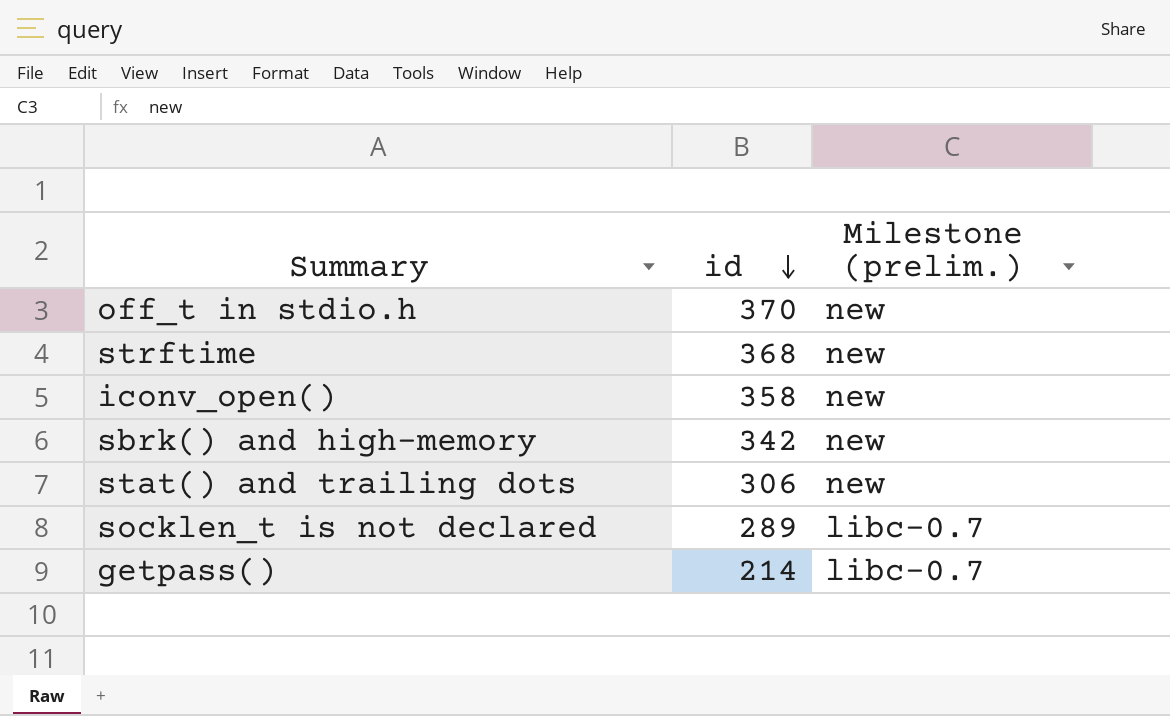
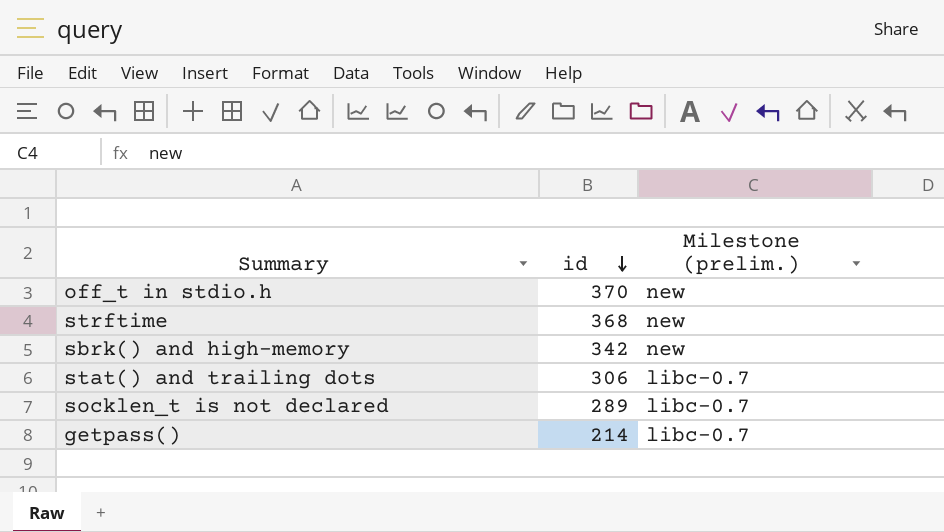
row iconv_open(): 358 | new -> none
stat() and trailing dots | Milestone (prelim.): new -> libc-0.7

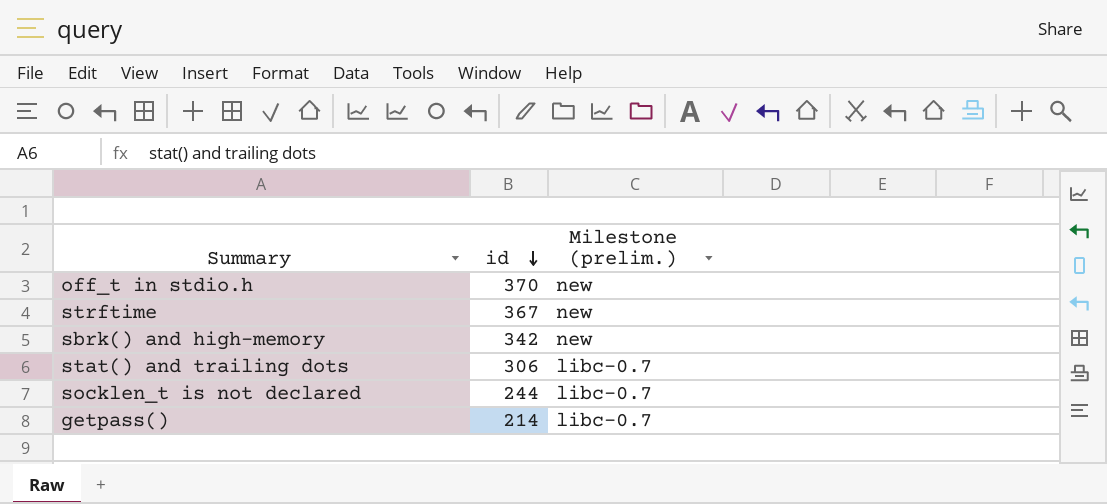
strftime | id: 368 -> 367
socklen_t is not declared | id: 289 -> 244

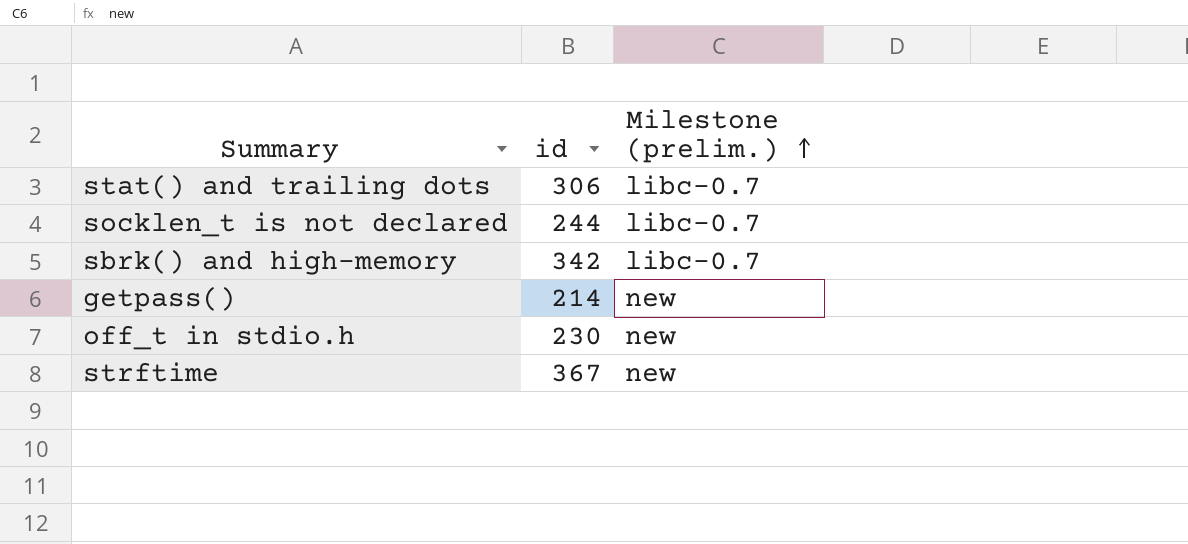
row order: id descending -> Milestone (prelim.) ascending
sbrk() and high-memory | Milestone (prelim.): new -> libc-0.7
getpass() | Milestone (prelim.): libc-0.7 -> new
off_t in stdio.h | id: 370 -> 230

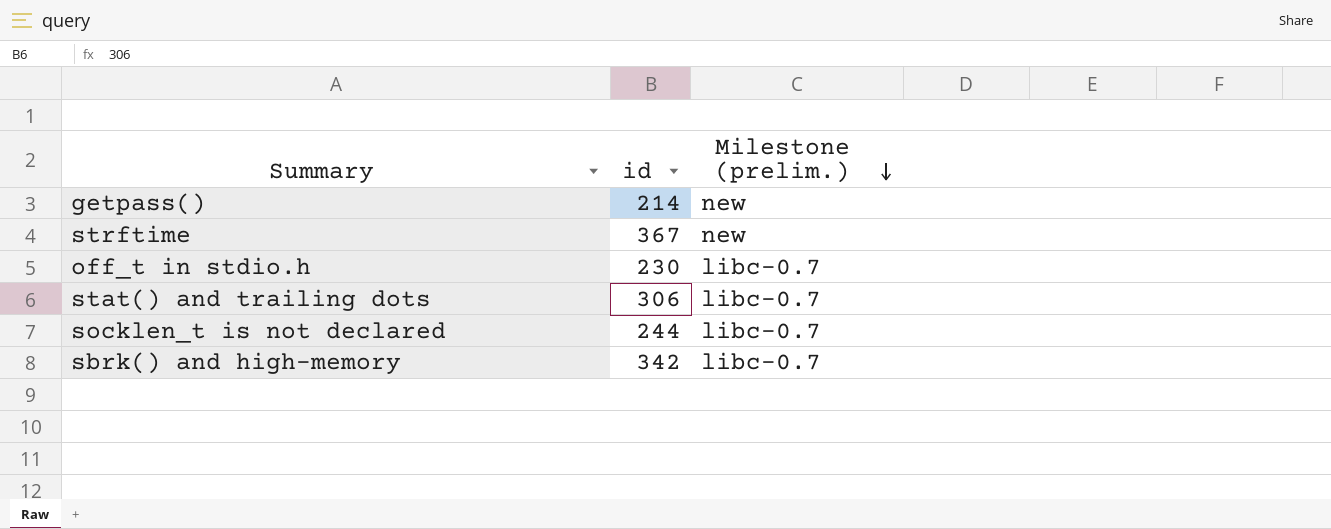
row order: Milestone (prelim.) ascending -> Milestone (prelim.) descending
off_t in stdio.h | Milestone (prelim.): new -> libc-0.7

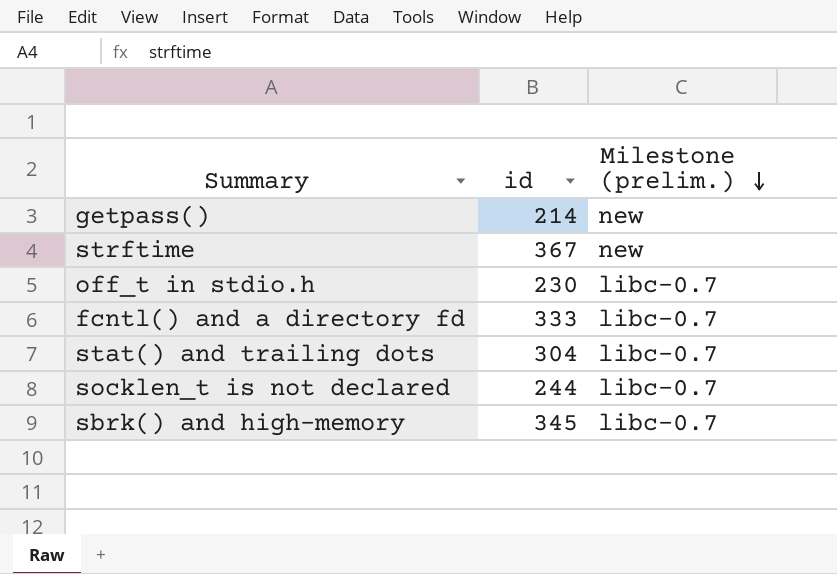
row fcntl() and a directory fd: none -> 333 | libc-0.7
stat() and trailing dots | id: 306 -> 304
sbrk() and high-memory | id: 342 -> 345

